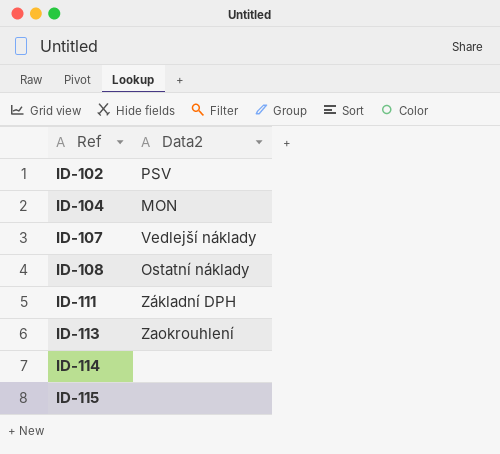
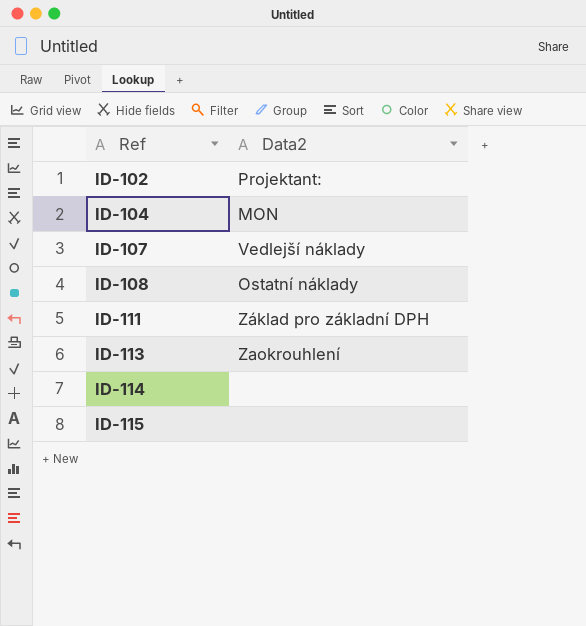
ID-102 | Data2: PSV -> Projektant:
ID-111 | Data2: Základní DPH -> Základ pro základní DPH

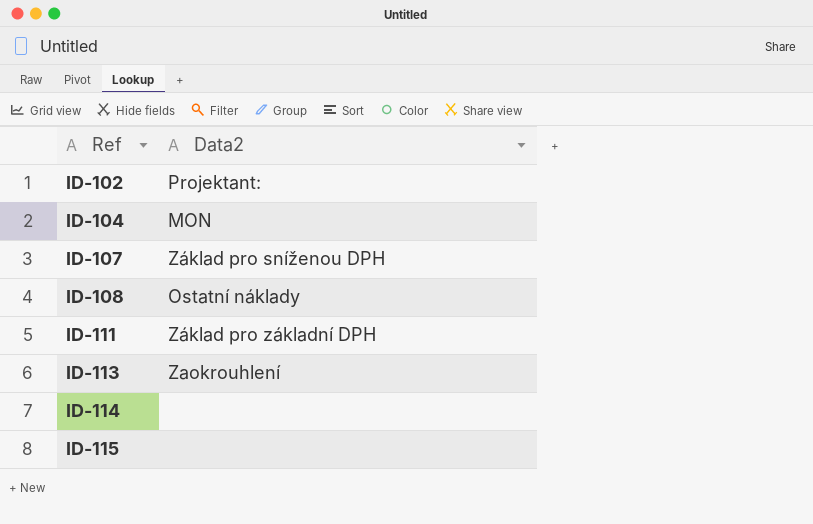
ID-107 | Data2: Vedlejší náklady -> Základ pro sníženou DPH

